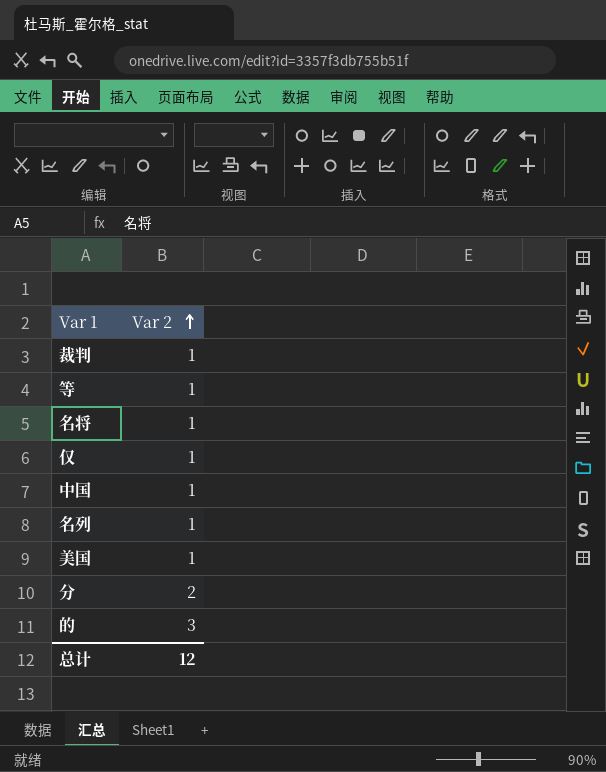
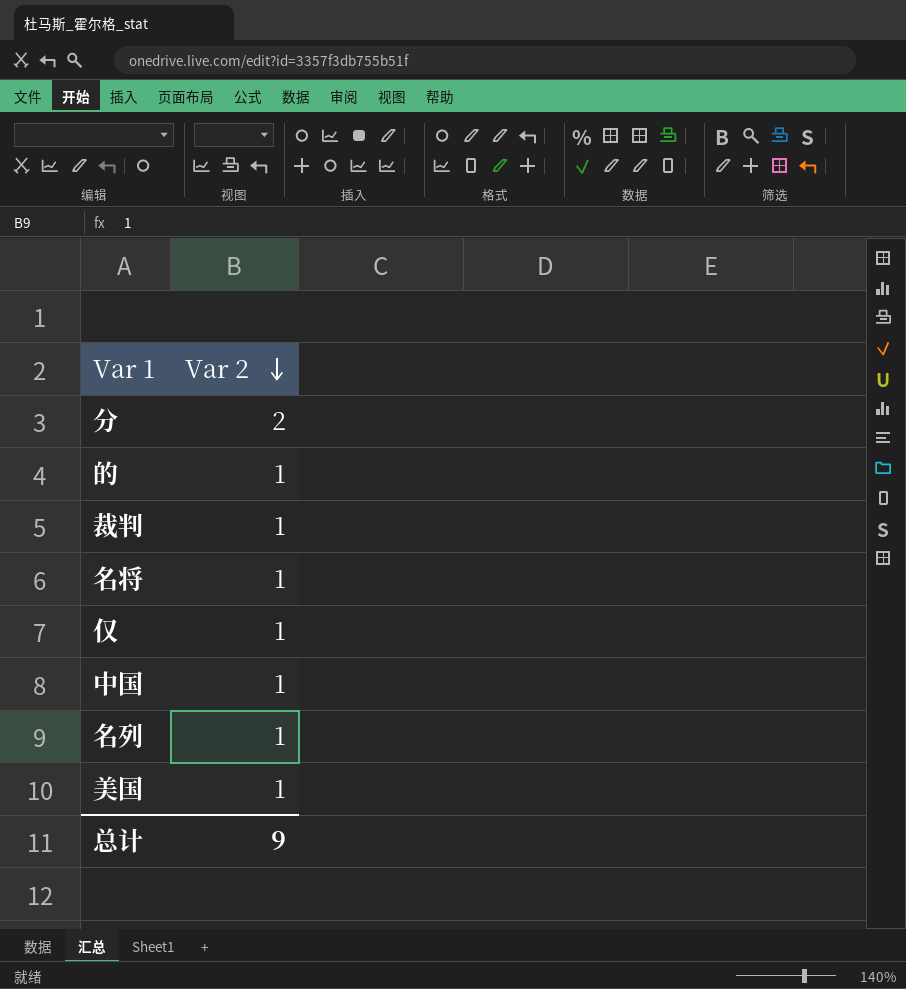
row order: Var 2 ascending -> Var 2 descending
row 等: 1 -> none
的 | Var 2: 3 -> 1
总计 | Var 2: 12 -> 9

